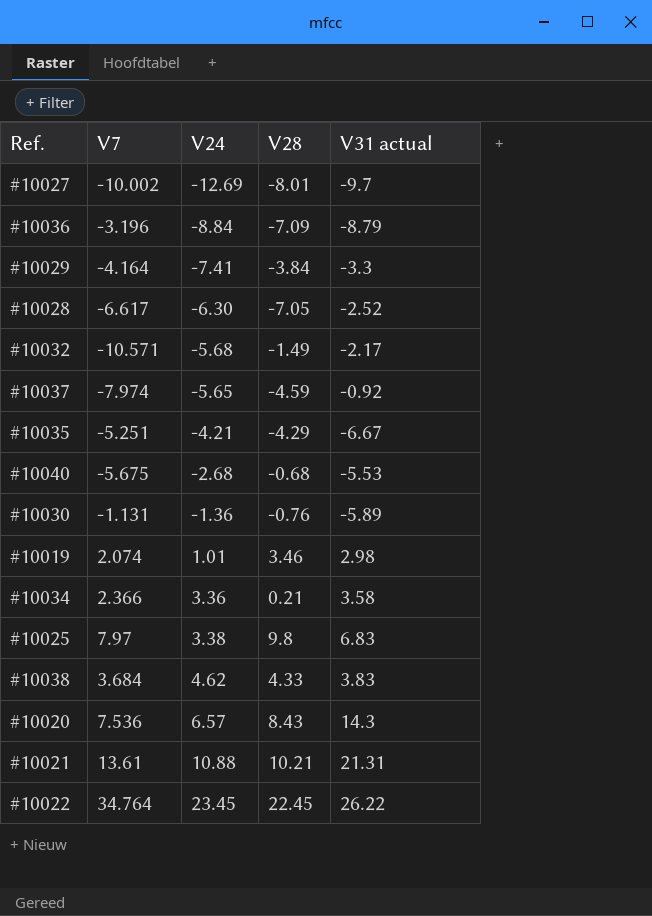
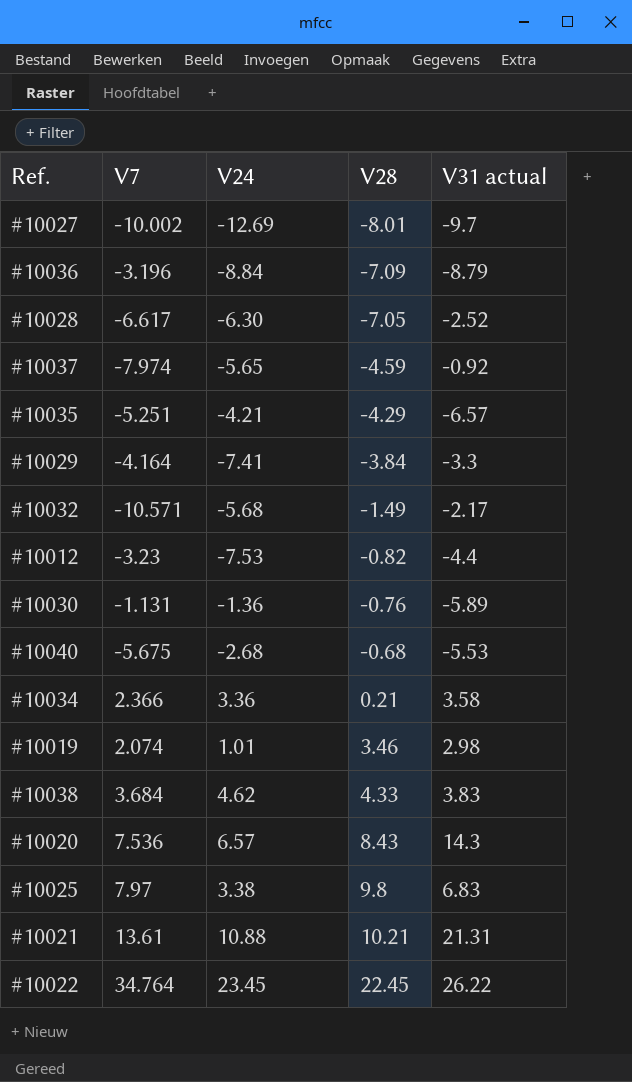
row order: V24 ascending -> V28 ascending
#10035 | V31 actual: -6.67 -> -6.57
row #10012: none -> -3.23 | -7.53 | -0.82 | -4.4

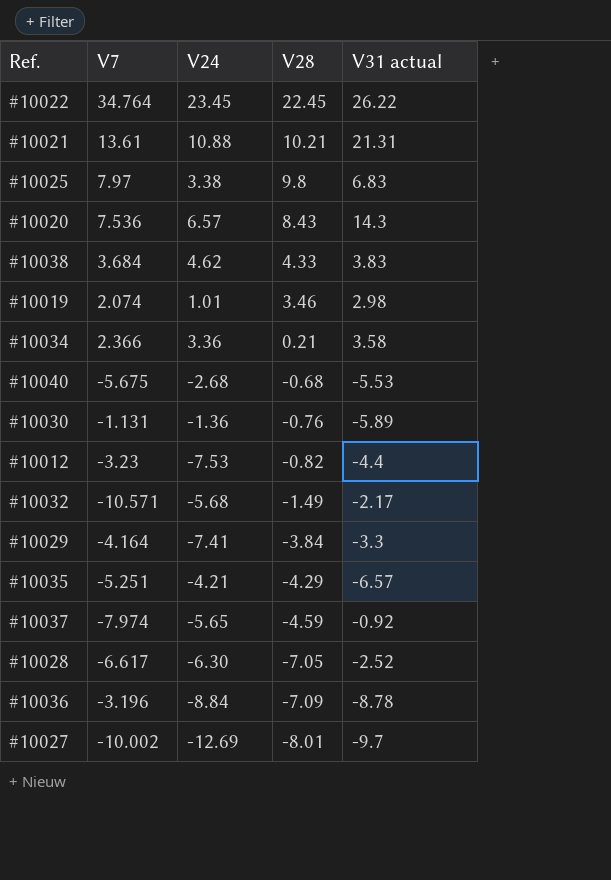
row order: V28 ascending -> V28 descending
#10036 | V31 actual: -8.79 -> -8.78

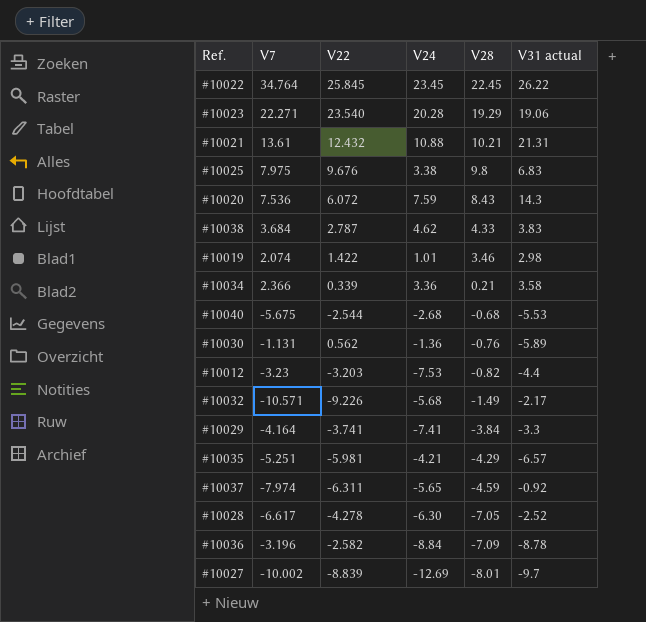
column V22 | position: none -> 3
row #10023: none -> 22.271 | 23.540 | 20.28 | 19.29 | 19.06
#10025 | V7: 7.97 -> 7.975
#10020 | V24: 6.57 -> 7.59

